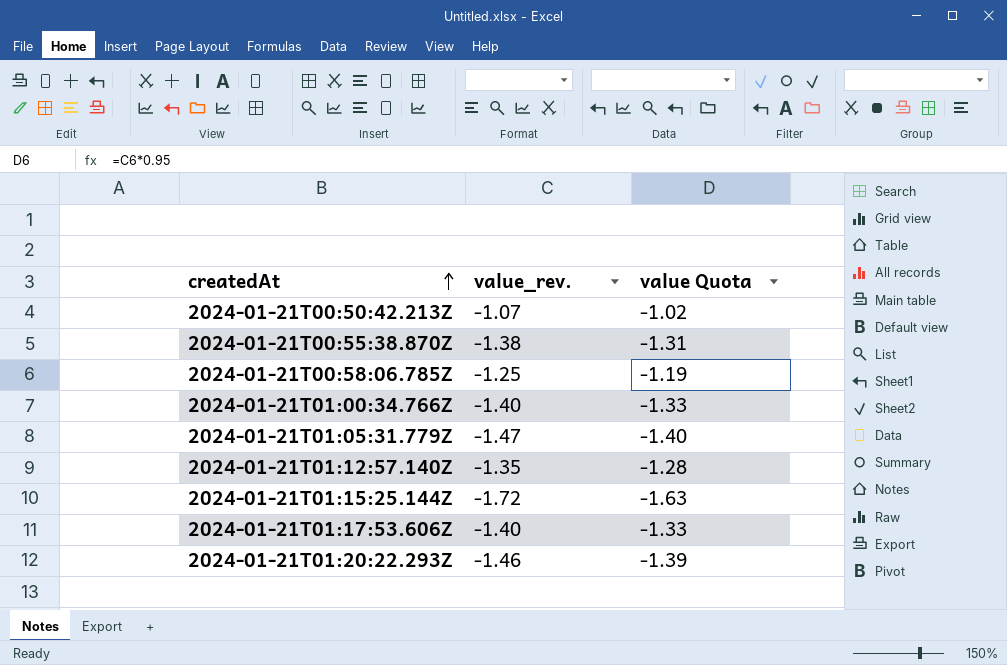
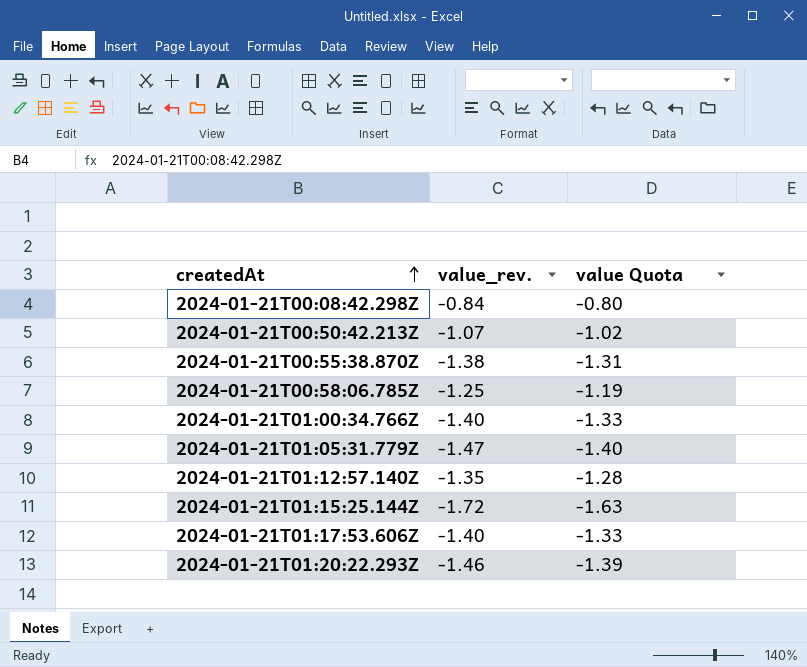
row 2024-01-21T00:08:42.298Z: none -> -0.84 | -0.80

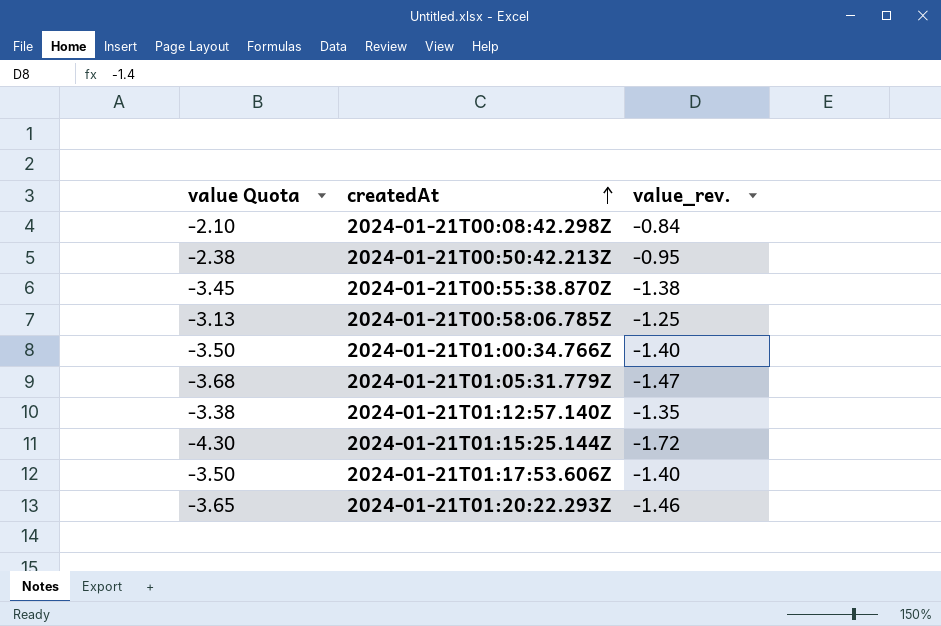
column value Quota | formula: [value_rev.] * 0.95 -> [value_rev.] * 2.5
column value Quota | position: 3 -> 1
2024-01-21T00:50:42.213Z | value_rev.: -1.07 -> -0.95

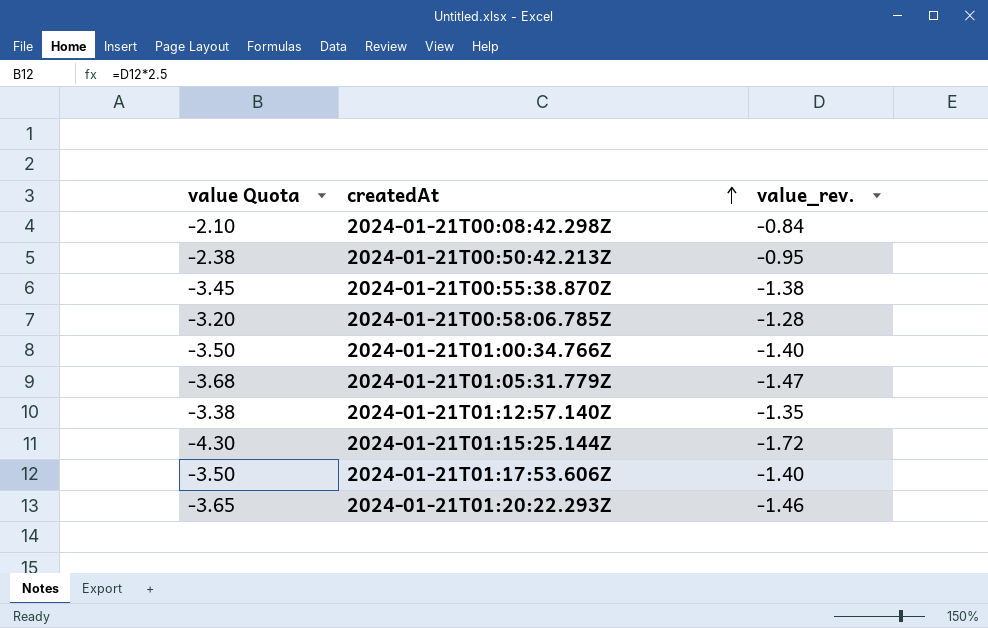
2024-01-21T00:58:06.785Z | value Quota: -3.13 -> -3.20
2024-01-21T00:58:06.785Z | value_rev.: -1.25 -> -1.28

